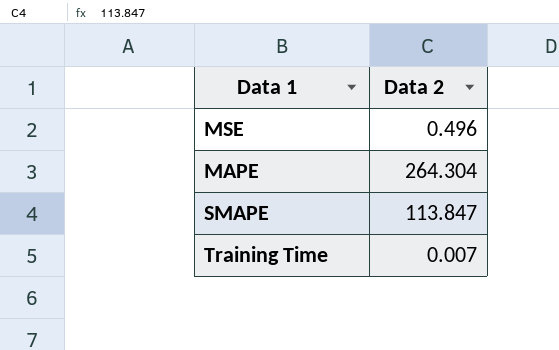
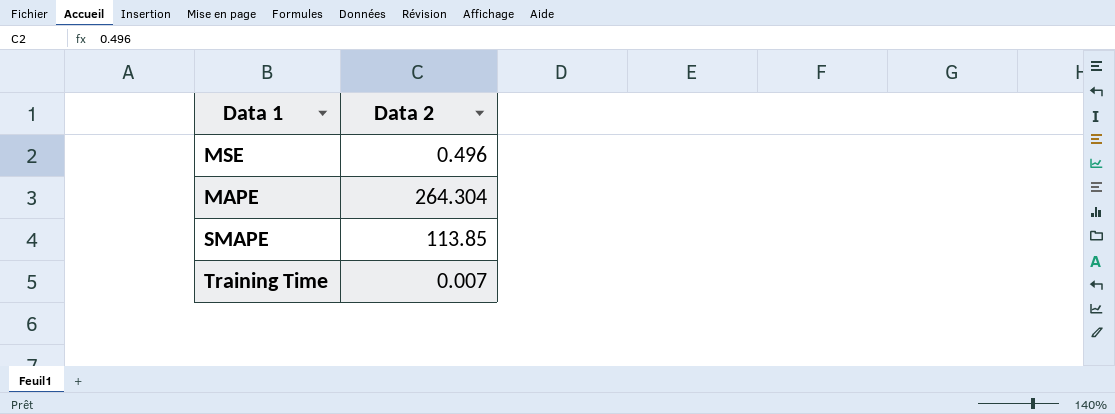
SMAPE | Data 2: 113.847 -> 113.85

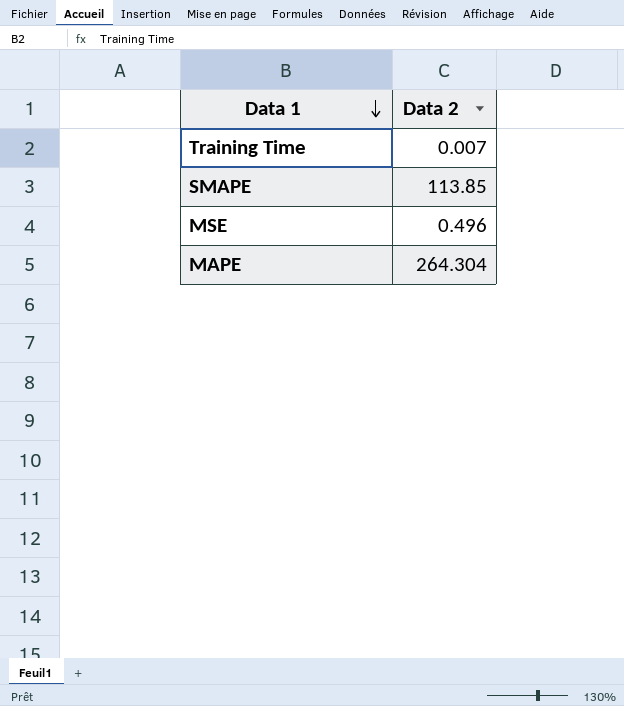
row order: none -> Data 1 descending

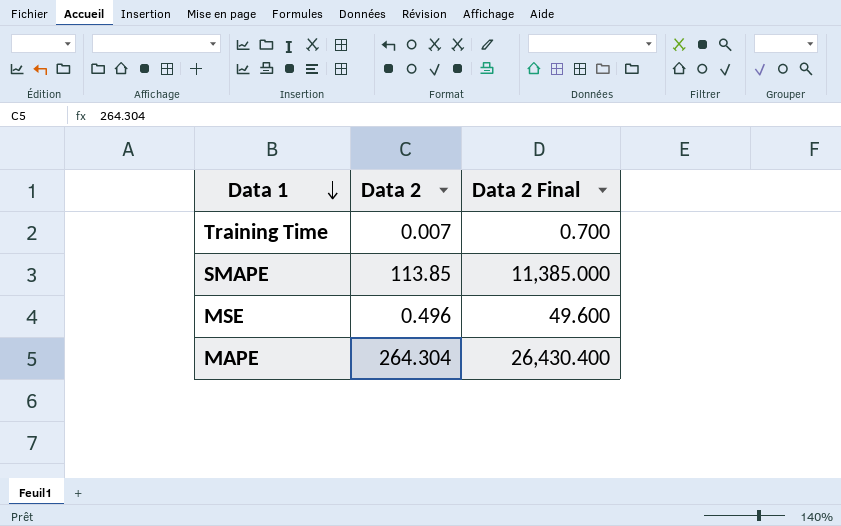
column Data 2 Final | formula: none -> [Data 2] * 100

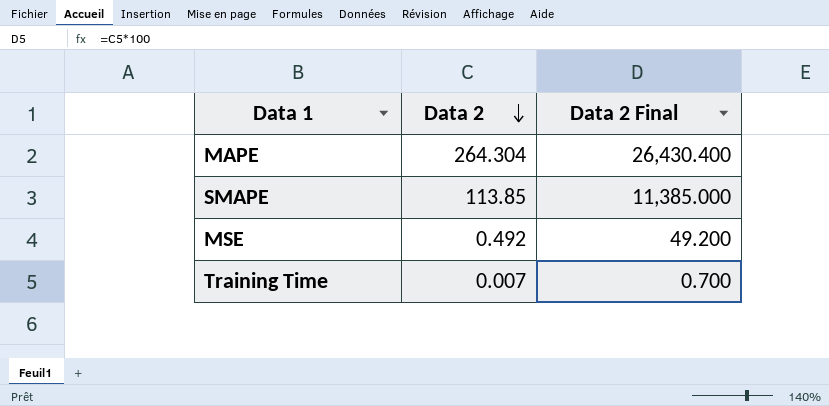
row order: Data 1 descending -> Data 2 descending
MSE | Data 2: 0.496 -> 0.492
MSE | Data 2 Final: 49.600 -> 49.200

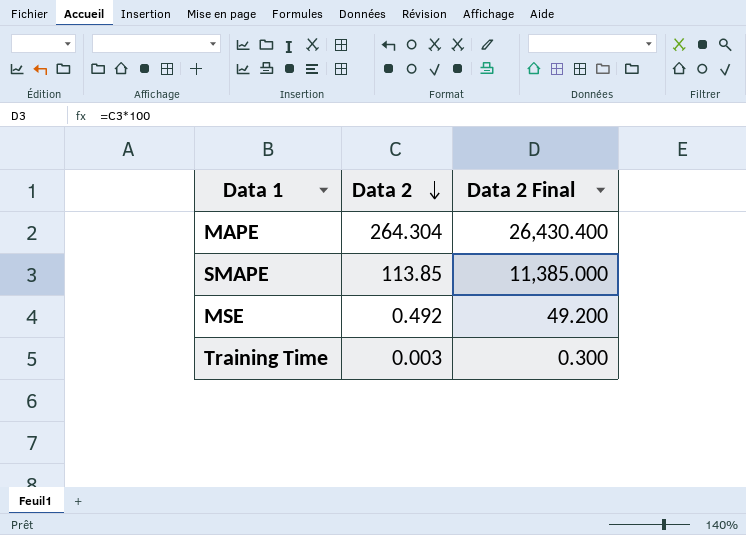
Training Time | Data 2: 0.007 -> 0.003
Training Time | Data 2 Final: 0.700 -> 0.300

